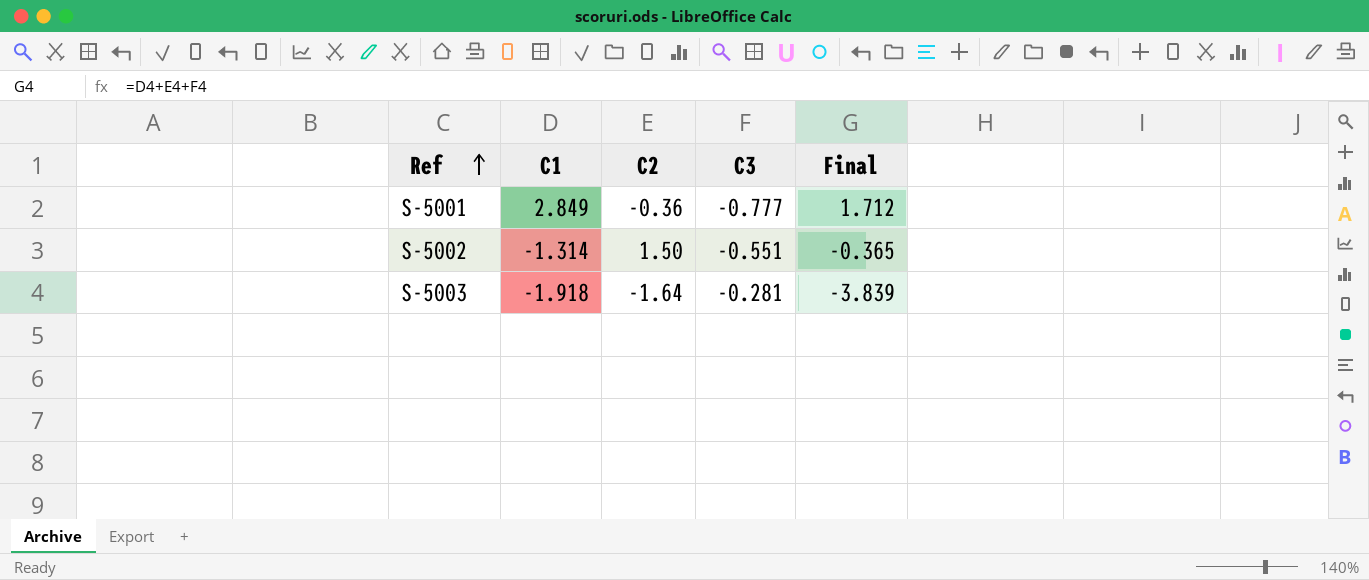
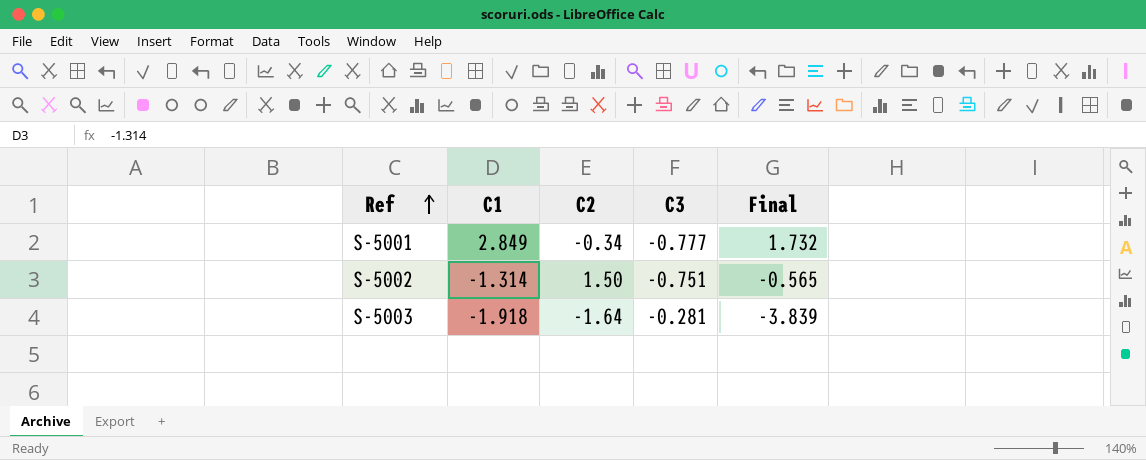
S-5001 | C2: -0.36 -> -0.34
S-5001 | Final: 1.712 -> 1.732
S-5002 | C3: -0.551 -> -0.751
S-5002 | Final: -0.365 -> -0.565

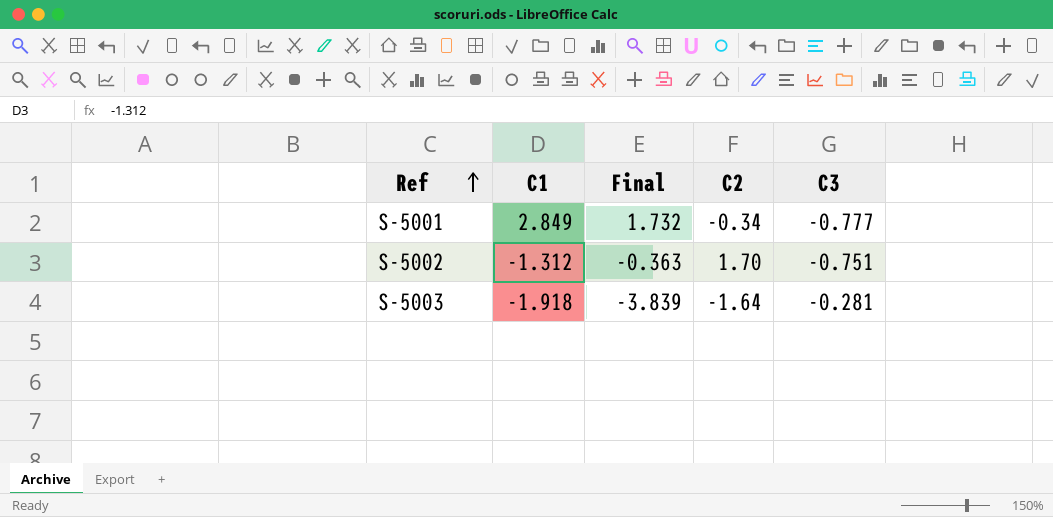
column Final | position: 5 -> 3
S-5002 | C1: -1.314 -> -1.312
S-5002 | Final: -0.565 -> -0.363
S-5002 | C2: 1.50 -> 1.70

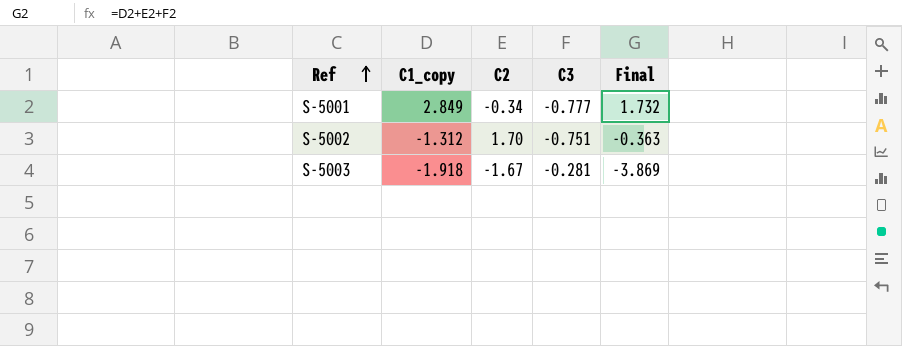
column name: C1 -> C1_copy
column Final | position: 3 -> 5
S-5003 | C2: -1.64 -> -1.67
S-5003 | Final: -3.839 -> -3.869

